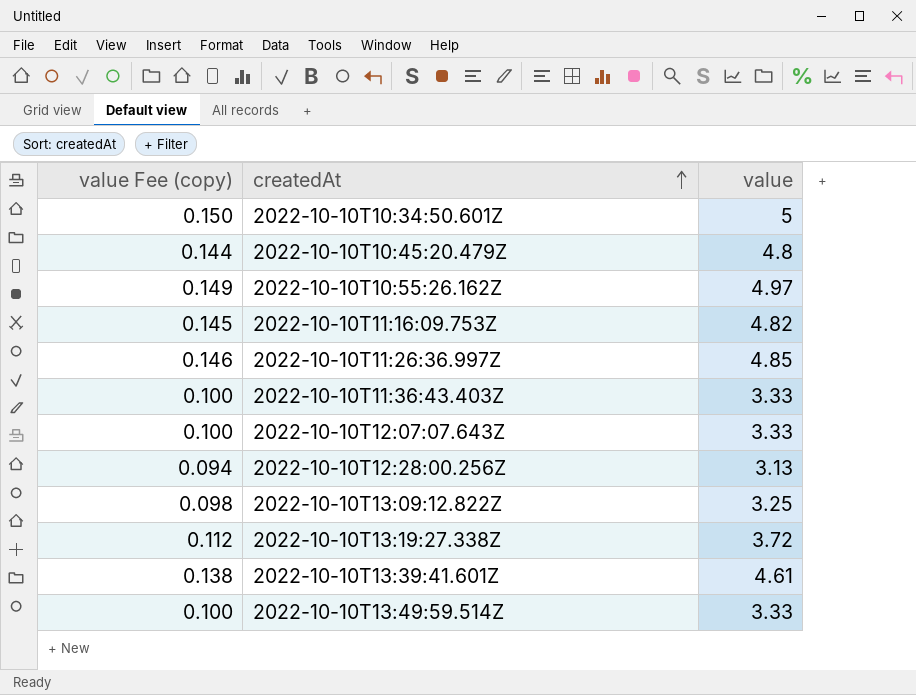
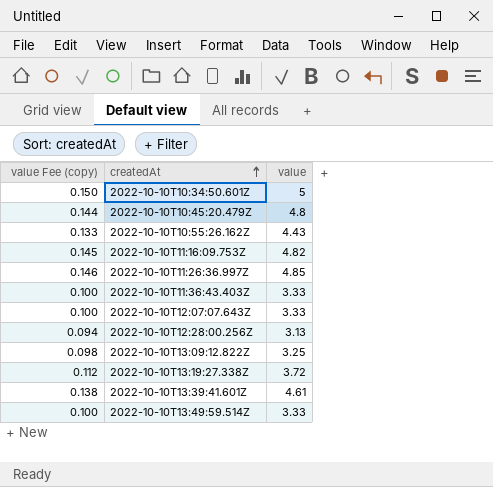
2022-10-10T10:55:26.162Z | value Fee (copy): 0.149 -> 0.133
2022-10-10T10:55:26.162Z | value: 4.97 -> 4.43

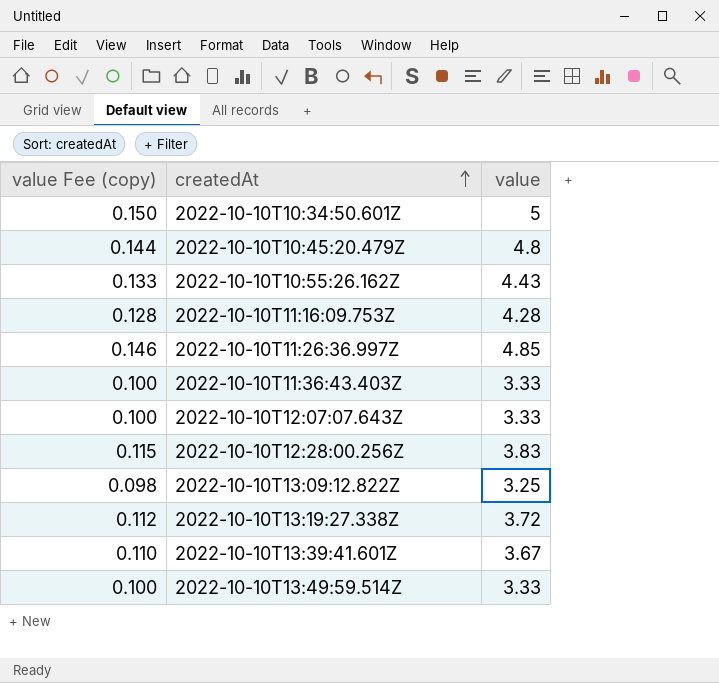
2022-10-10T11:16:09.753Z | value Fee (copy): 0.145 -> 0.128
2022-10-10T11:16:09.753Z | value: 4.82 -> 4.28
2022-10-10T12:28:00.256Z | value Fee (copy): 0.094 -> 0.115
2022-10-10T12:28:00.256Z | value: 3.13 -> 3.83
2022-10-10T13:39:41.601Z | value Fee (copy): 0.138 -> 0.110
2022-10-10T13:39:41.601Z | value: 4.61 -> 3.67

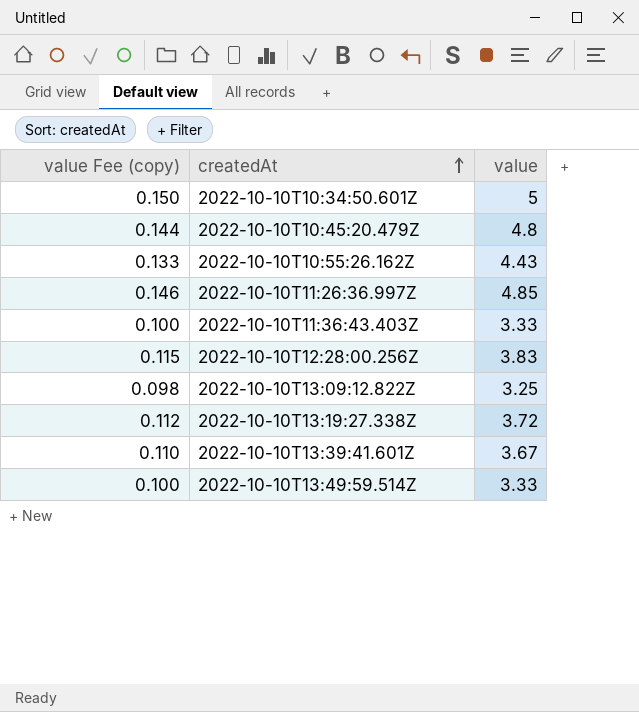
row 2022-10-10T11:16:09.753Z: 0.128 | 4.28 -> none
row 2022-10-10T12:07:07.643Z: 0.100 | 3.33 -> none

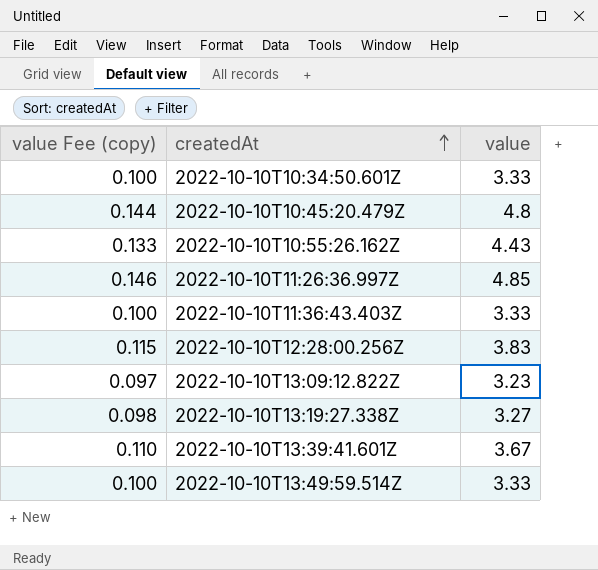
2022-10-10T10:34:50.601Z | value Fee (copy): 0.150 -> 0.100
2022-10-10T10:34:50.601Z | value: 5 -> 3.33
2022-10-10T13:09:12.822Z | value Fee (copy): 0.098 -> 0.097
2022-10-10T13:09:12.822Z | value: 3.25 -> 3.23
2022-10-10T13:19:27.338Z | value Fee (copy): 0.112 -> 0.098
2022-10-10T13:19:27.338Z | value: 3.72 -> 3.27

